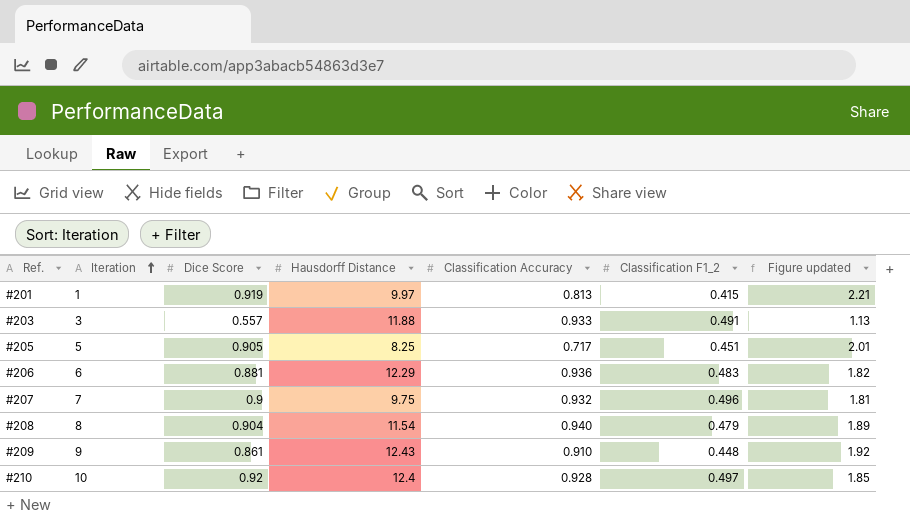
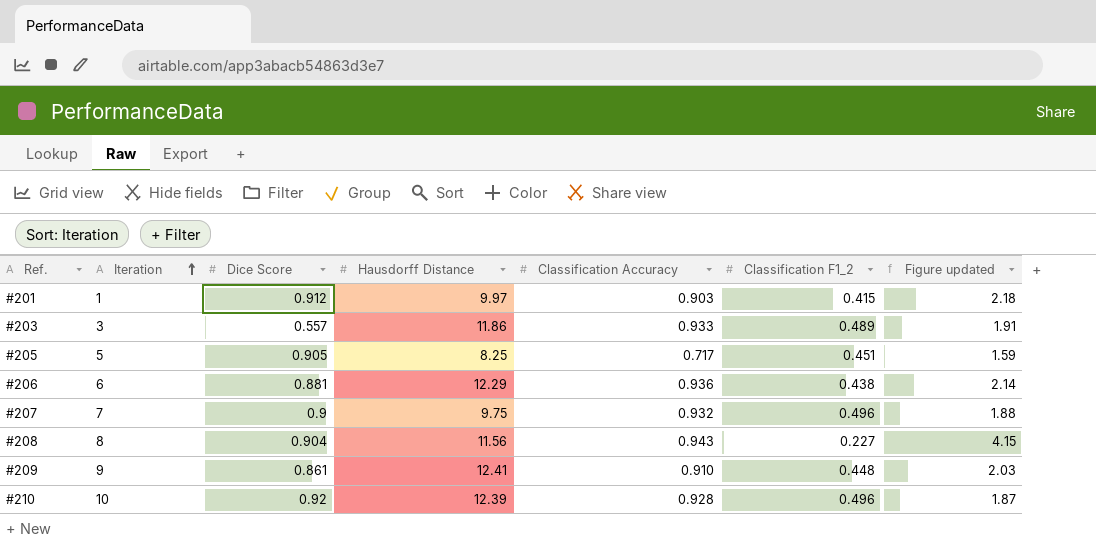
column Figure updated | formula: [Dice Score] / [Classification F1_2] -> [Classification Accuracy] / [Classification F1_2]
#201 | Dice Score: 0.919 -> 0.912
#201 | Classification Accuracy: 0.813 -> 0.903
#203 | Hausdorff Distance: 11.88 -> 11.86
#203 | Classification F1_2: 0.491 -> 0.489
#206 | Classification F1_2: 0.483 -> 0.438
#208 | Hausdorff Distance: 11.54 -> 11.56
#208 | Classification Accuracy: 0.940 -> 0.943
#208 | Classification F1_2: 0.479 -> 0.227
#209 | Hausdorff Distance: 12.43 -> 12.41
#210 | Hausdorff Distance: 12.4 -> 12.39
#210 | Classification F1_2: 0.497 -> 0.496

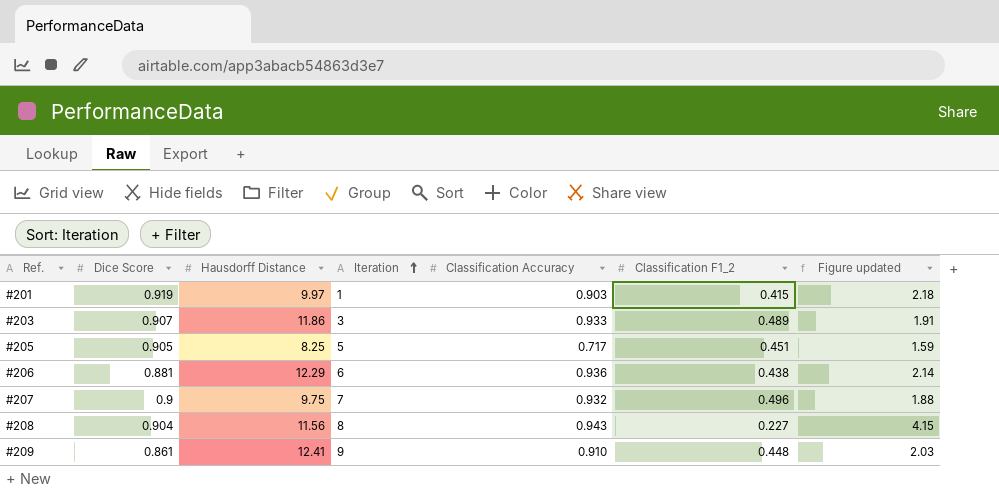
column Iteration | position: 2 -> 4
row #210: 10 | 0.92 | 12.39 | 0.928 | 0.496 | 1.87 -> none
#201 | Dice Score: 0.912 -> 0.919
#203 | Dice Score: 0.557 -> 0.907

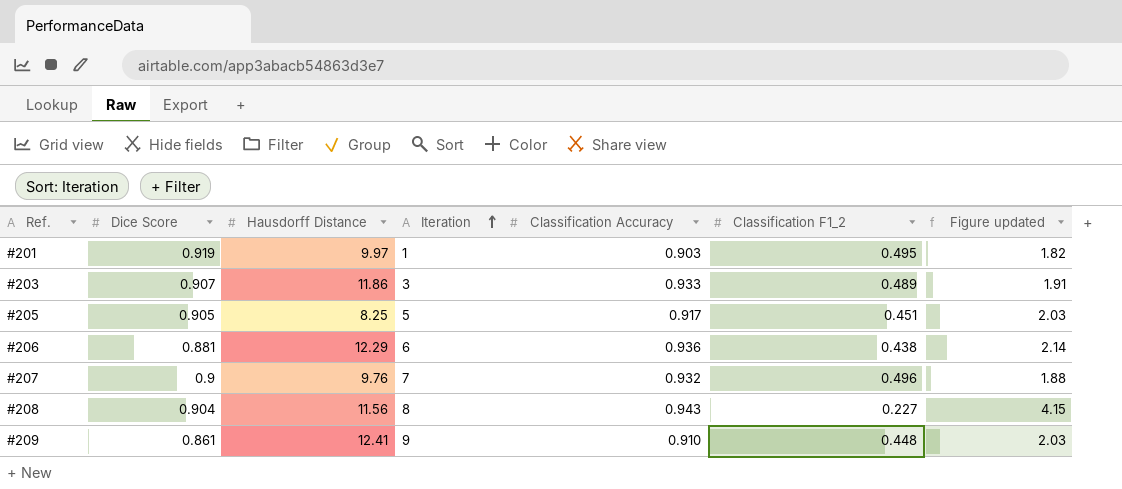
#201 | Classification F1_2: 0.415 -> 0.495
#201 | Figure updated: 2.18 -> 1.82
#205 | Classification Accuracy: 0.717 -> 0.917
#205 | Figure updated: 1.59 -> 2.03
#207 | Hausdorff Distance: 9.75 -> 9.76

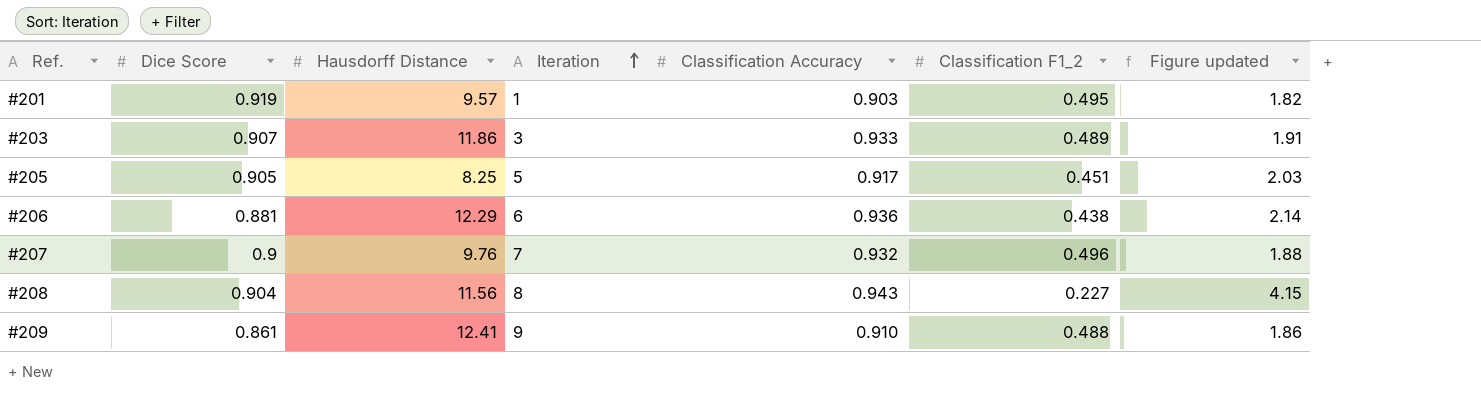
#201 | Hausdorff Distance: 9.97 -> 9.57
#209 | Classification F1_2: 0.448 -> 0.488
#209 | Figure updated: 2.03 -> 1.86

